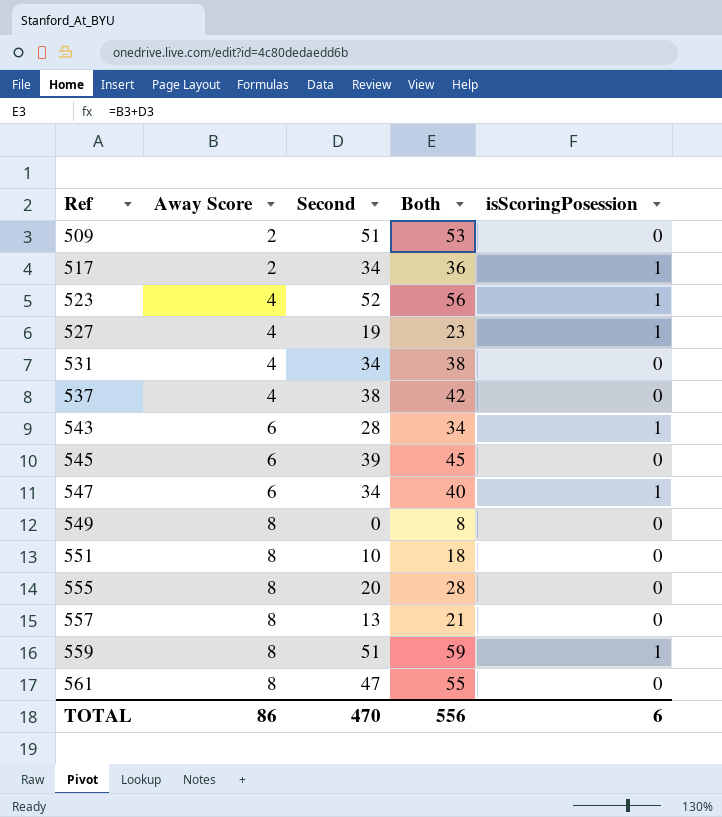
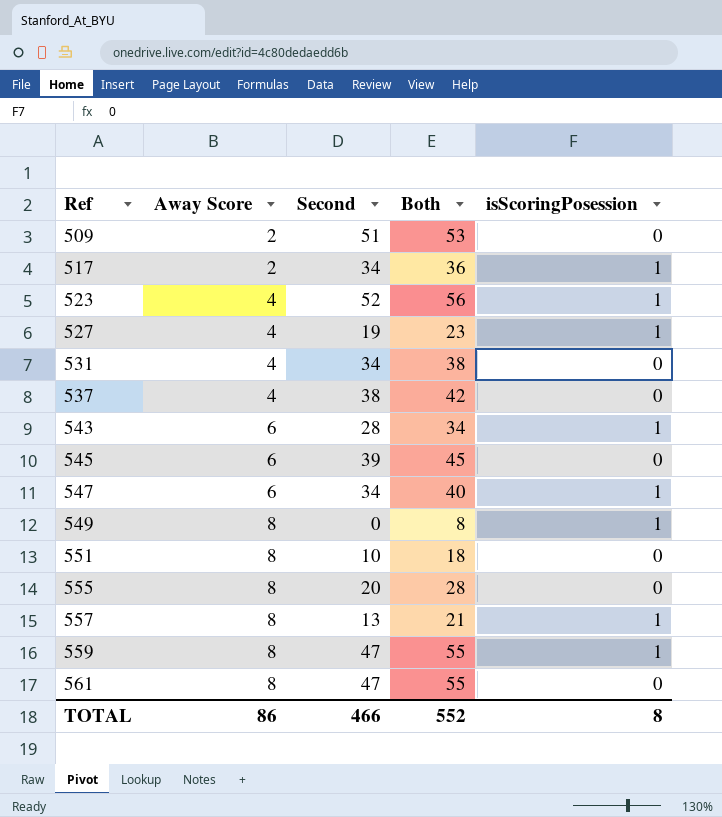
549 | isScoringPosession: 0 -> 1
557 | isScoringPosession: 0 -> 1
559 | Second: 51 -> 47
559 | Both: 59 -> 55
TOTAL | Second: 470 -> 466
TOTAL | Both: 556 -> 552
TOTAL | isScoringPosession: 6 -> 8

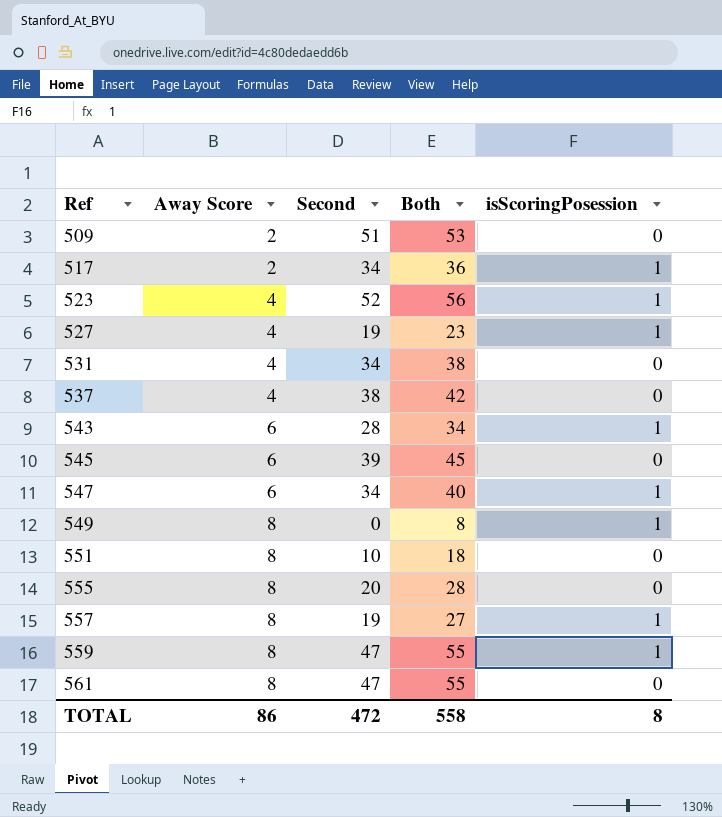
557 | Second: 13 -> 19
557 | Both: 21 -> 27
TOTAL | Second: 466 -> 472
TOTAL | Both: 552 -> 558

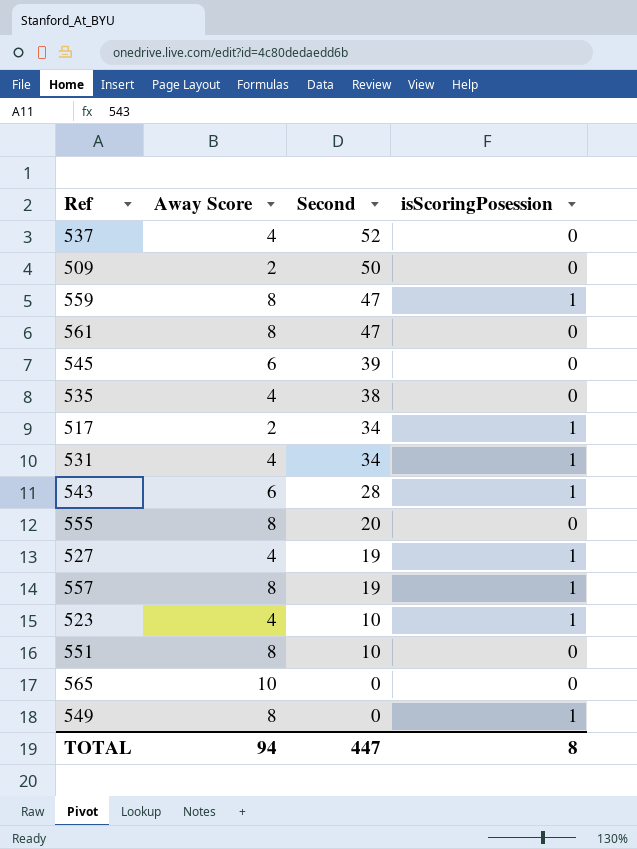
row order: Ref ascending -> Second descending
column Both | formula: [Away Score] + [Second] -> none
row 547: 6 | 34 | 40 | 1 -> none
537 | Second: 38 -> 52
509 | Second: 51 -> 50
row 535: none -> 4 | 38 | 0
531 | isScoringPosession: 0 -> 1
523 | Second: 52 -> 10
row 565: none -> 10 | 0 | 0
TOTAL | Away Score: 86 -> 94
TOTAL | Second: 472 -> 447

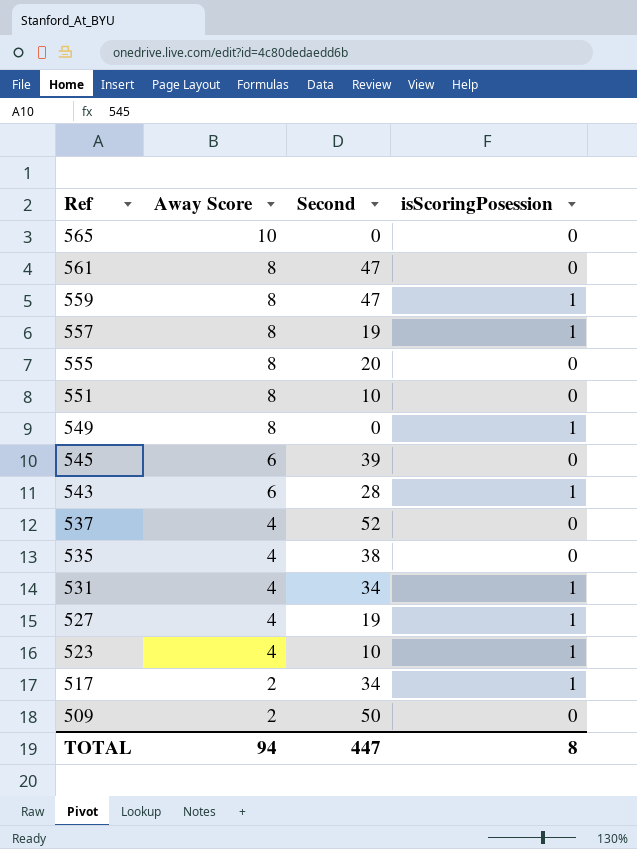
row order: Second descending -> Ref descending

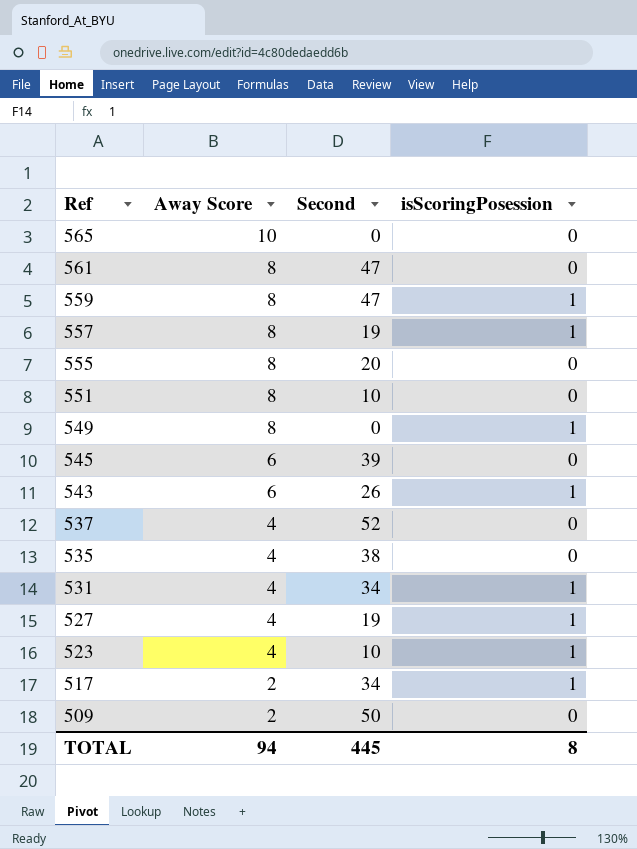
543 | Second: 28 -> 26
TOTAL | Second: 447 -> 445

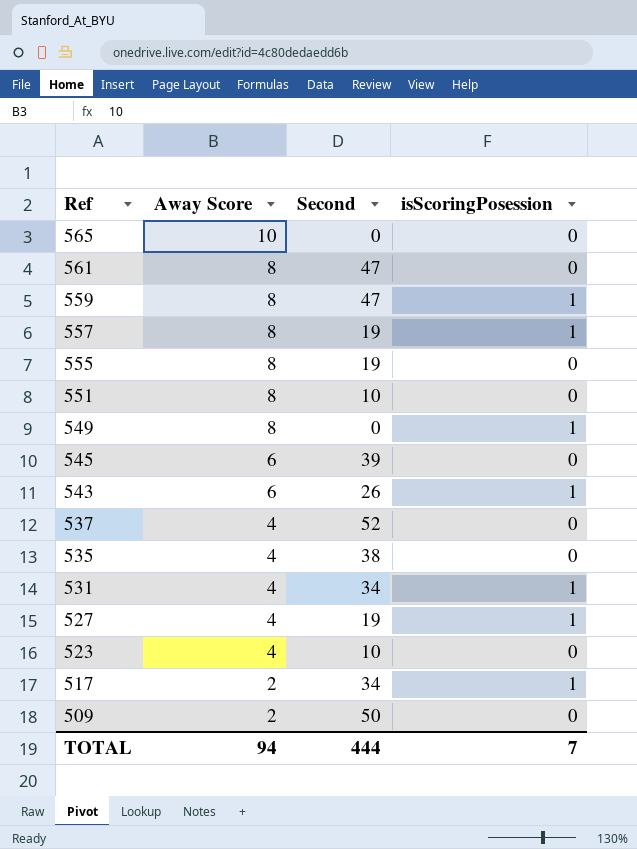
555 | Second: 20 -> 19
523 | isScoringPosession: 1 -> 0
TOTAL | Second: 445 -> 444
TOTAL | isScoringPosession: 8 -> 7

